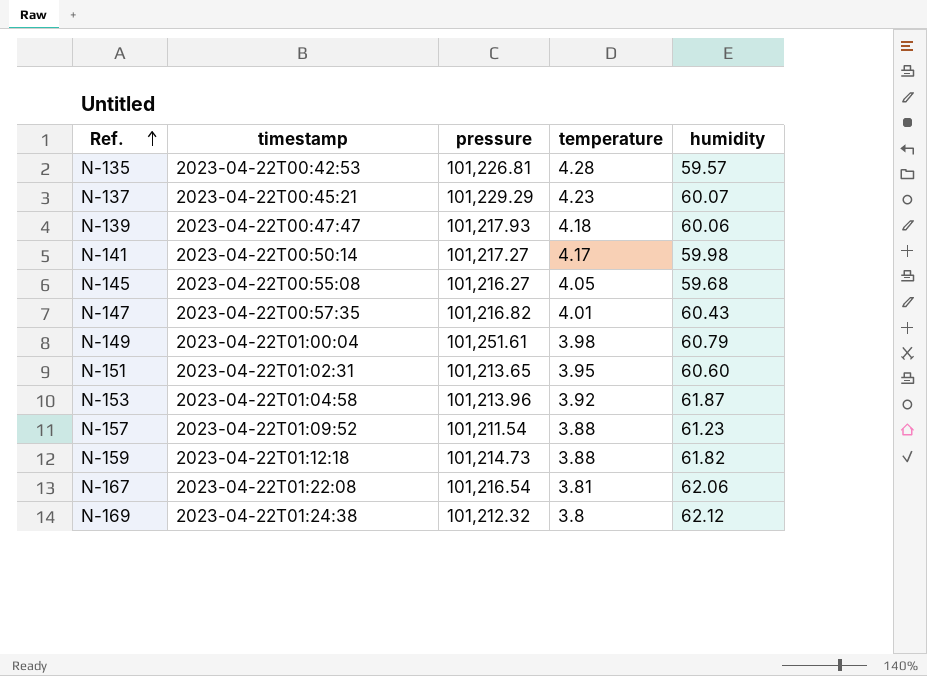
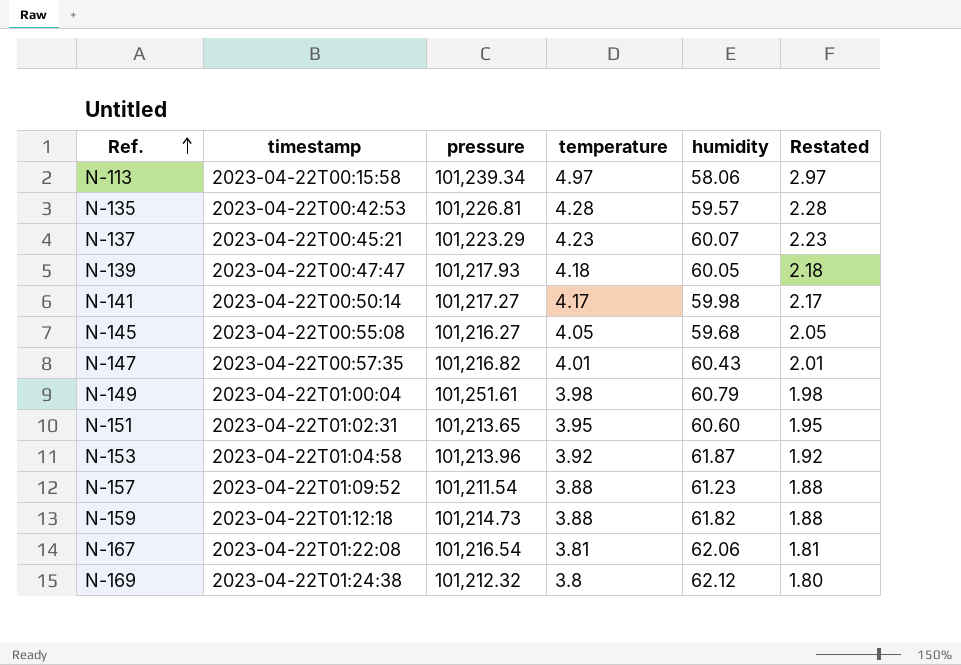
column Restated | formula: none -> [temperature] - 2
row N-113: none -> 2023-04-22T00:15:58 | 101,239.34 | 4.97 | 58.06 | 2.97
N-137 | pressure: 101,229.29 -> 101,223.29
N-139 | humidity: 60.06 -> 60.05

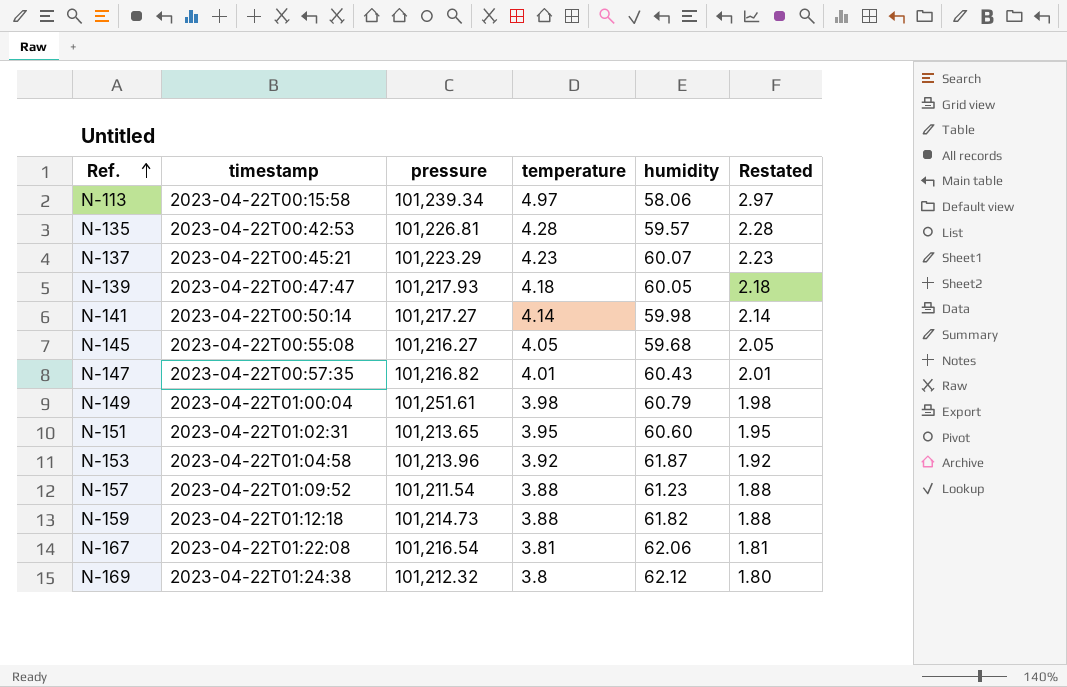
N-141 | temperature: 4.17 -> 4.14
N-141 | Restated: 2.17 -> 2.14

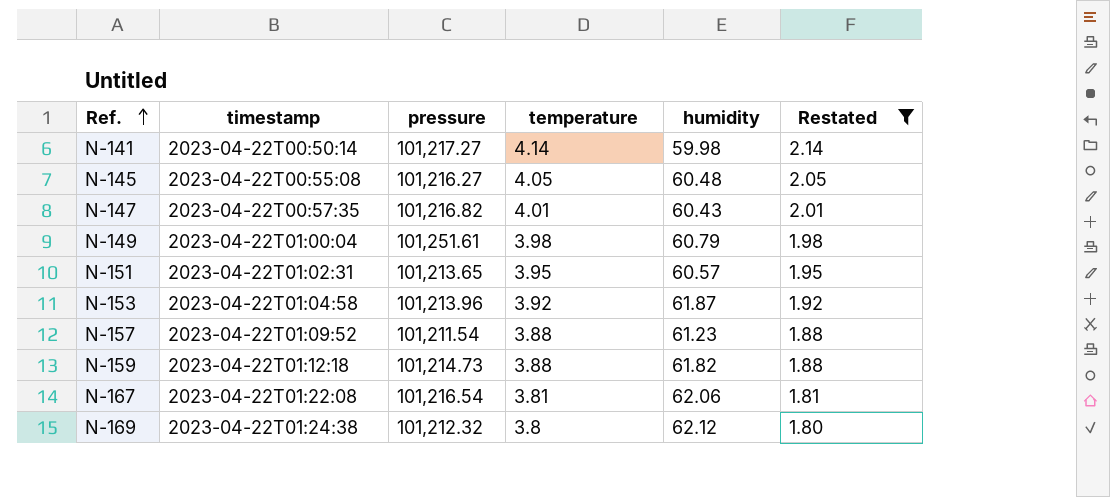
filter: none -> Restated <= 2.14
N-145 | humidity: 59.68 -> 60.48
N-151 | humidity: 60.60 -> 60.57

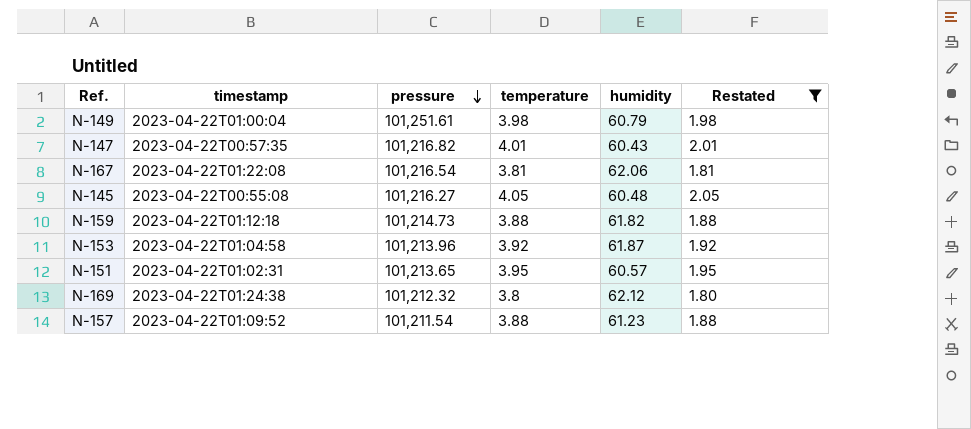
row order: Ref. ascending -> pressure descending
row N-141: 2023-04-22T00:50:14 | 101,217.27 | 4.14 | 59.98 | 2.14 -> none

